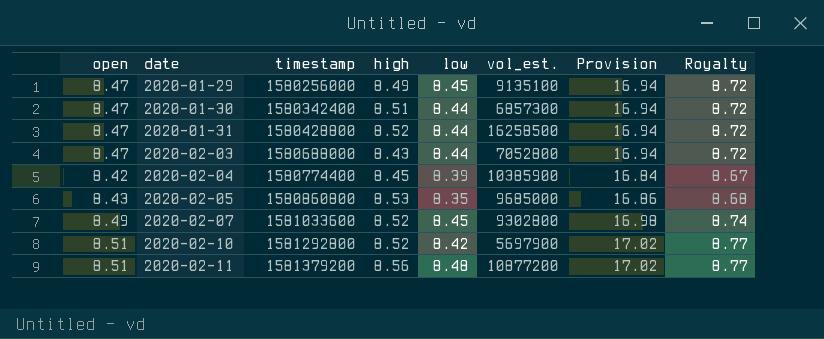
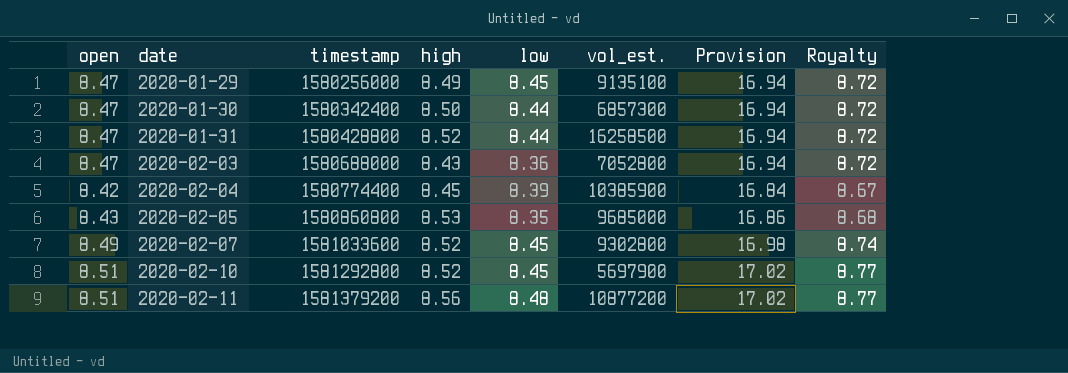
2020-01-30 | high: 8.51 -> 8.50
2020-02-03 | low: 8.44 -> 8.36
2020-02-10 | low: 8.42 -> 8.45

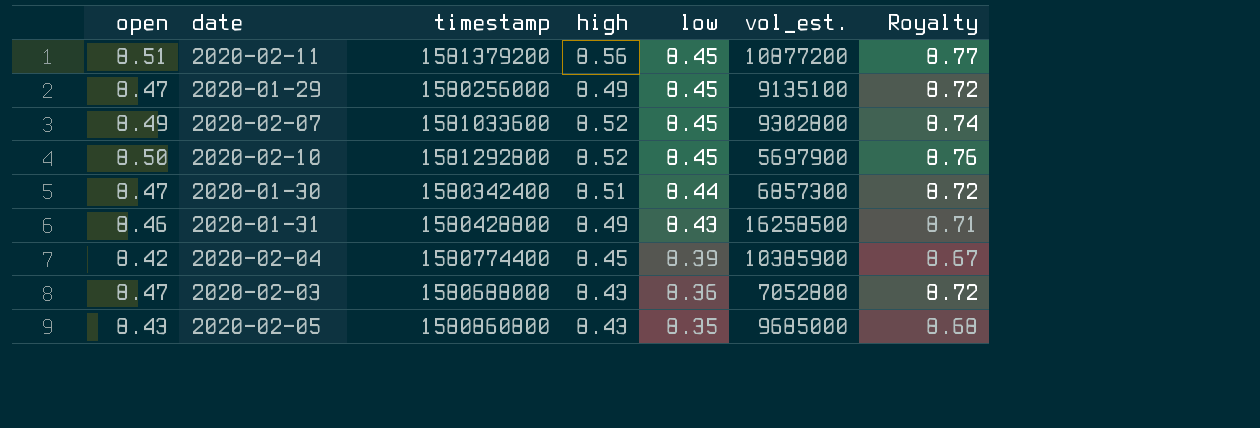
row order: date ascending -> low descending
column Provision | formula: [open] * 2 -> none
2020-02-11 | low: 8.48 -> 8.45
2020-02-10 | open: 8.51 -> 8.50
2020-02-10 | Royalty: 8.77 -> 8.76
2020-01-30 | high: 8.50 -> 8.51
2020-01-31 | open: 8.47 -> 8.46
2020-01-31 | high: 8.52 -> 8.49
2020-01-31 | low: 8.44 -> 8.43
2020-01-31 | Royalty: 8.72 -> 8.71
2020-02-05 | high: 8.53 -> 8.43

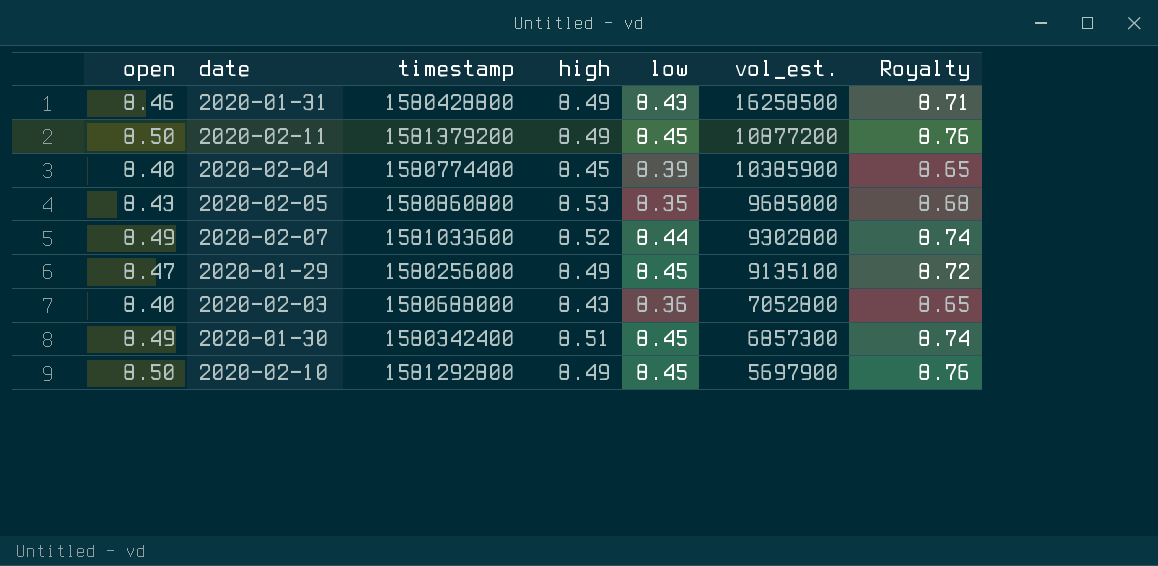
row order: low descending -> vol_est. descending
2020-02-11 | open: 8.51 -> 8.50
2020-02-11 | high: 8.56 -> 8.49
2020-02-11 | Royalty: 8.77 -> 8.76
2020-02-04 | open: 8.42 -> 8.40
2020-02-04 | Royalty: 8.67 -> 8.65
2020-02-05 | high: 8.43 -> 8.53
2020-02-07 | low: 8.45 -> 8.44
2020-02-03 | open: 8.47 -> 8.40
2020-02-03 | Royalty: 8.72 -> 8.65
2020-01-30 | open: 8.47 -> 8.49
2020-01-30 | low: 8.44 -> 8.45
2020-01-30 | Royalty: 8.72 -> 8.74
2020-02-10 | high: 8.52 -> 8.49

